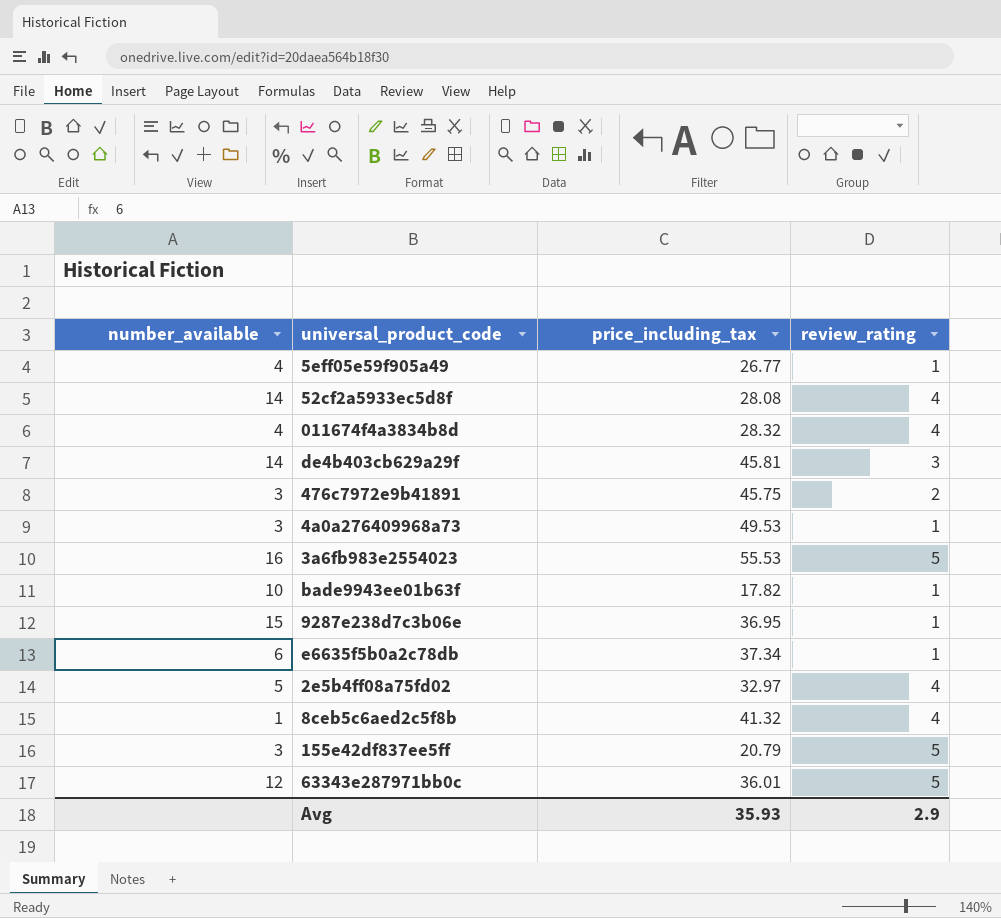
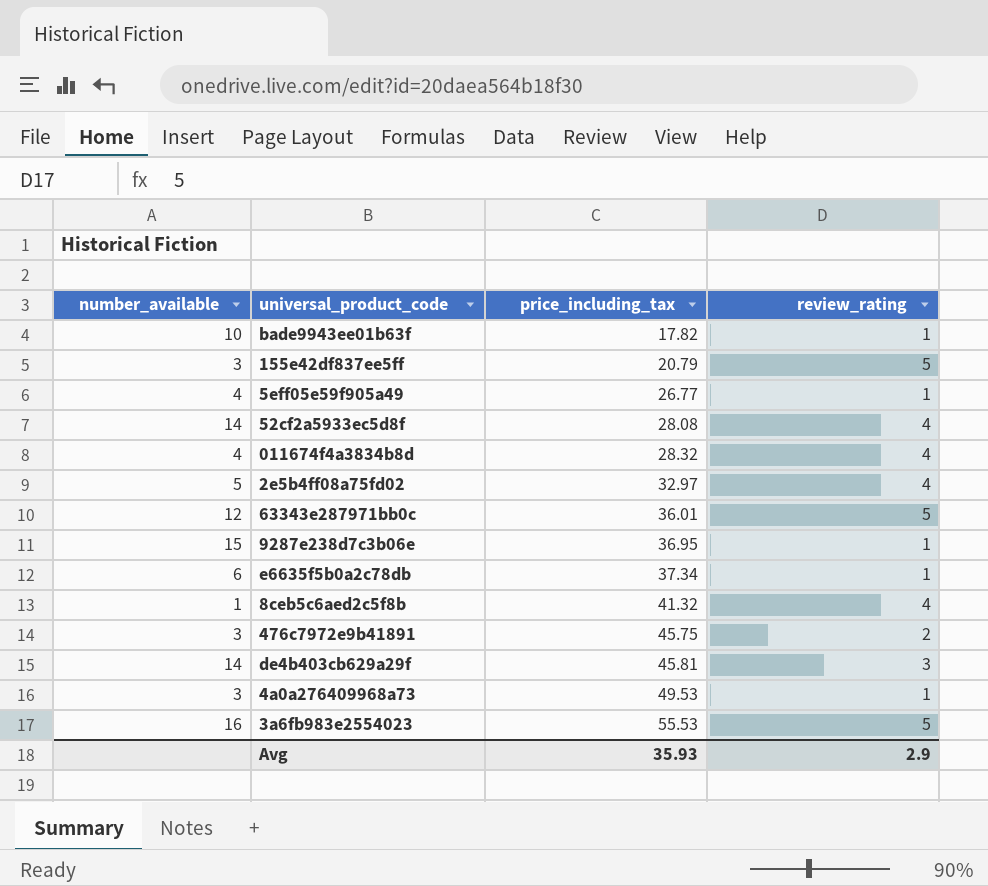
row order: none -> price_including_tax ascending

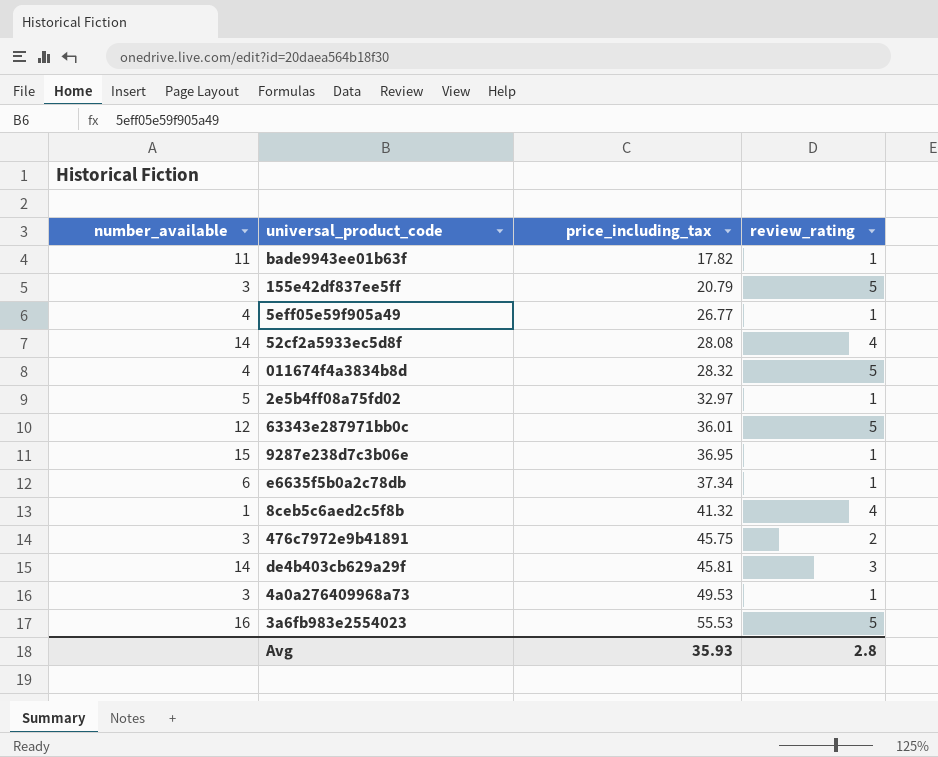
bade9943ee01b63f | number_available: 10 -> 11
011674f4a3834b8d | review_rating: 4 -> 5
2e5b4ff08a75fd02 | review_rating: 4 -> 1
Avg | review_rating: 2.9 -> 2.8

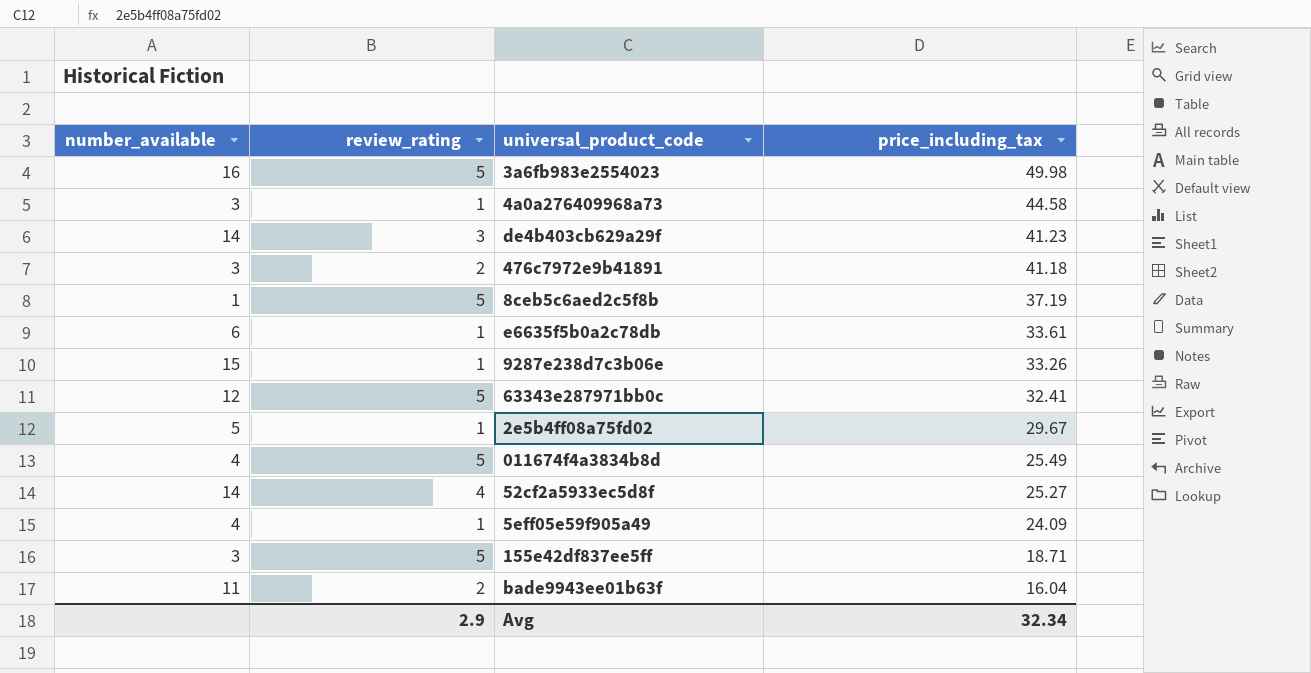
row order: price_including_tax ascending -> price_including_tax descending
column review_rating | position: 4 -> 2
3a6fb983e2554023 | price_including_tax: 55.53 -> 49.98
4a0a276409968a73 | price_including_tax: 49.53 -> 44.58
de4b403cb629a29f | price_including_tax: 45.81 -> 41.23
476c7972e9b41891 | price_including_tax: 45.75 -> 41.18
8ceb5c6aed2c5f8b | review_rating: 4 -> 5
8ceb5c6aed2c5f8b | price_including_tax: 41.32 -> 37.19
e6635f5b0a2c78db | price_including_tax: 37.34 -> 33.61
9287e238d7c3b06e | price_including_tax: 36.95 -> 33.26
63343e287971bb0c | price_including_tax: 36.01 -> 32.41
2e5b4ff08a75fd02 | price_including_tax: 32.97 -> 29.67
011674f4a3834b8d | price_including_tax: 28.32 -> 25.49
52cf2a5933ec5d8f | price_including_tax: 28.08 -> 25.27
5eff05e59f905a49 | price_including_tax: 26.77 -> 24.09
155e42df837ee5ff | price_including_tax: 20.79 -> 18.71
bade9943ee01b63f | review_rating: 1 -> 2
bade9943ee01b63f | price_including_tax: 17.82 -> 16.04
Avg | review_rating: 2.8 -> 2.9
Avg | price_including_tax: 35.93 -> 32.34

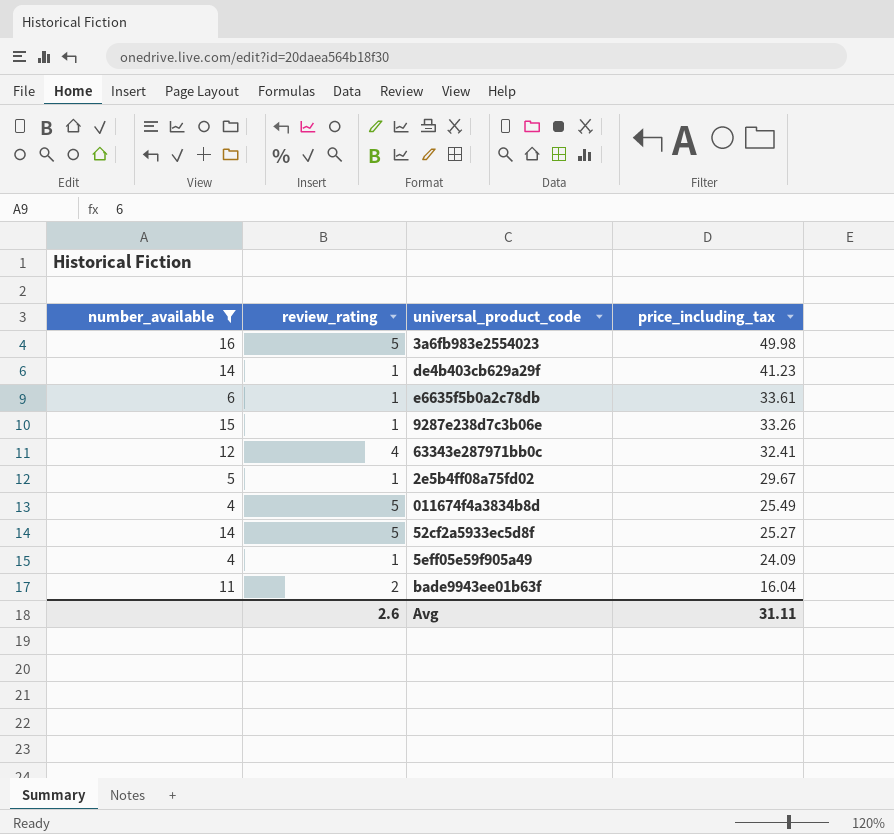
filter: none -> number_available >= 4
de4b403cb629a29f | review_rating: 3 -> 1
63343e287971bb0c | review_rating: 5 -> 4
52cf2a5933ec5d8f | review_rating: 4 -> 5
Avg | review_rating: 2.9 -> 2.6
Avg | price_including_tax: 32.34 -> 31.11

